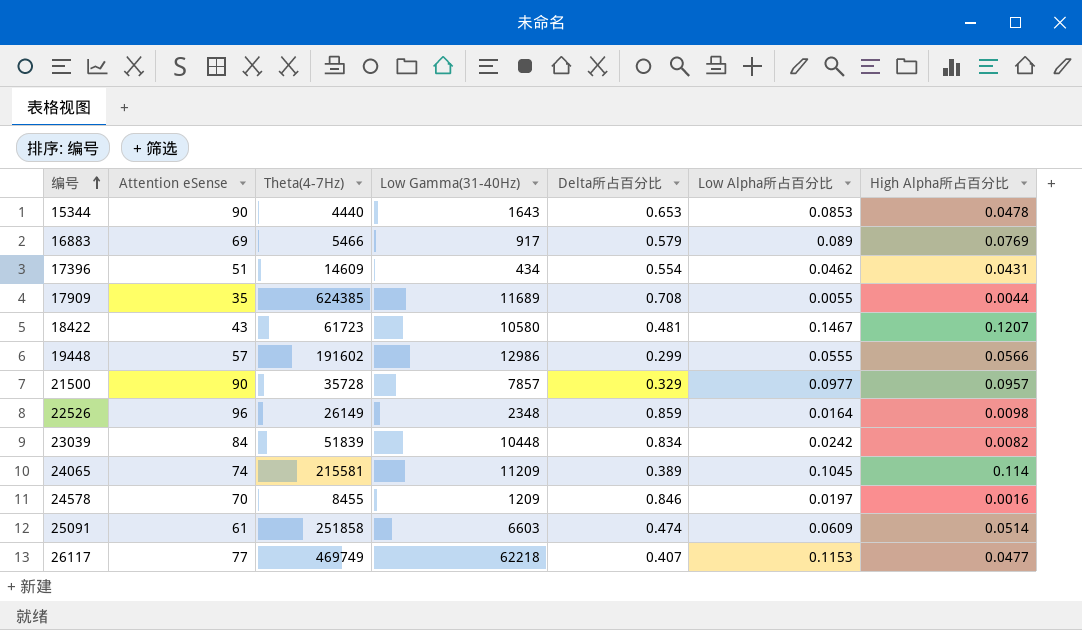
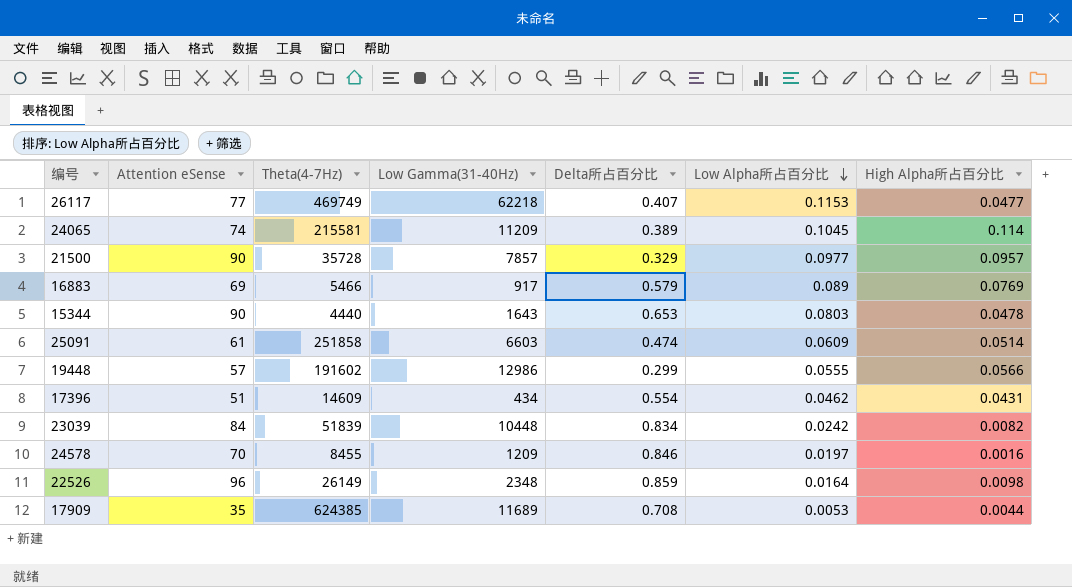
row order: 编号 ascending -> Low Alpha所占百分比 descending
row 18422: 43 | 61723 | 10580 | 0.481 | 0.1467 | 0.1207 -> none
15344 | Low Alpha所占百分比: 0.0853 -> 0.0803
17909 | Low Alpha所占百分比: 0.0055 -> 0.0053

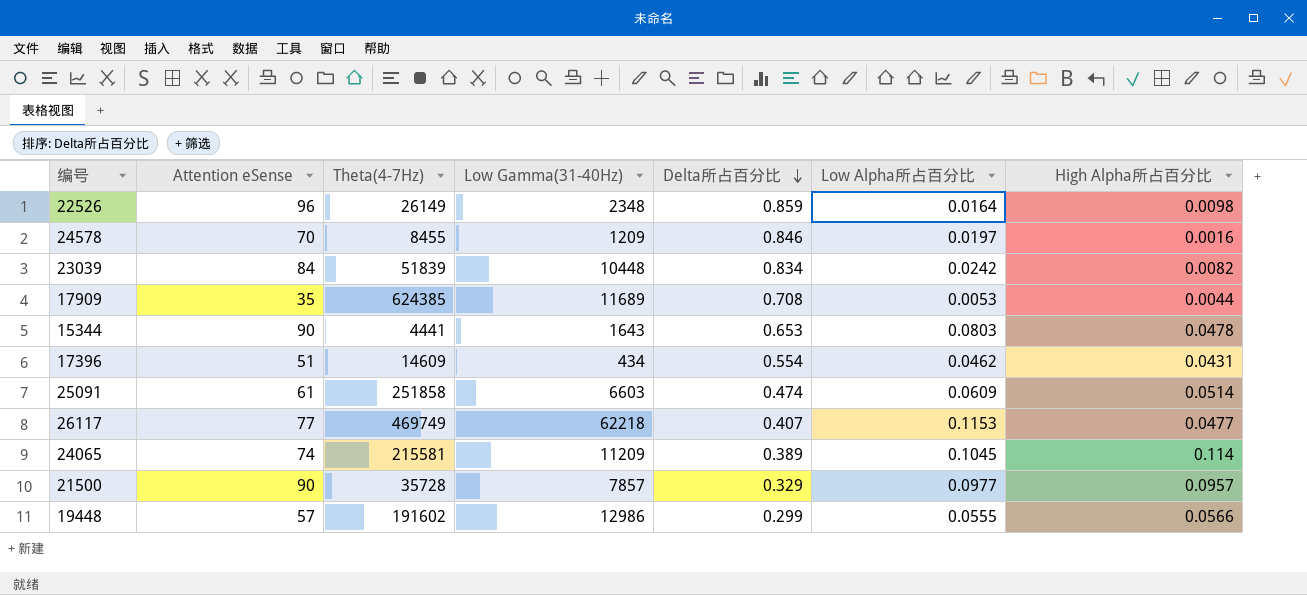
row order: Low Alpha所占百分比 descending -> Delta所占百分比 descending
row 16883: 69 | 5466 | 917 | 0.579 | 0.089 | 0.0769 -> none
15344 | Theta(4-7Hz): 4440 -> 4441

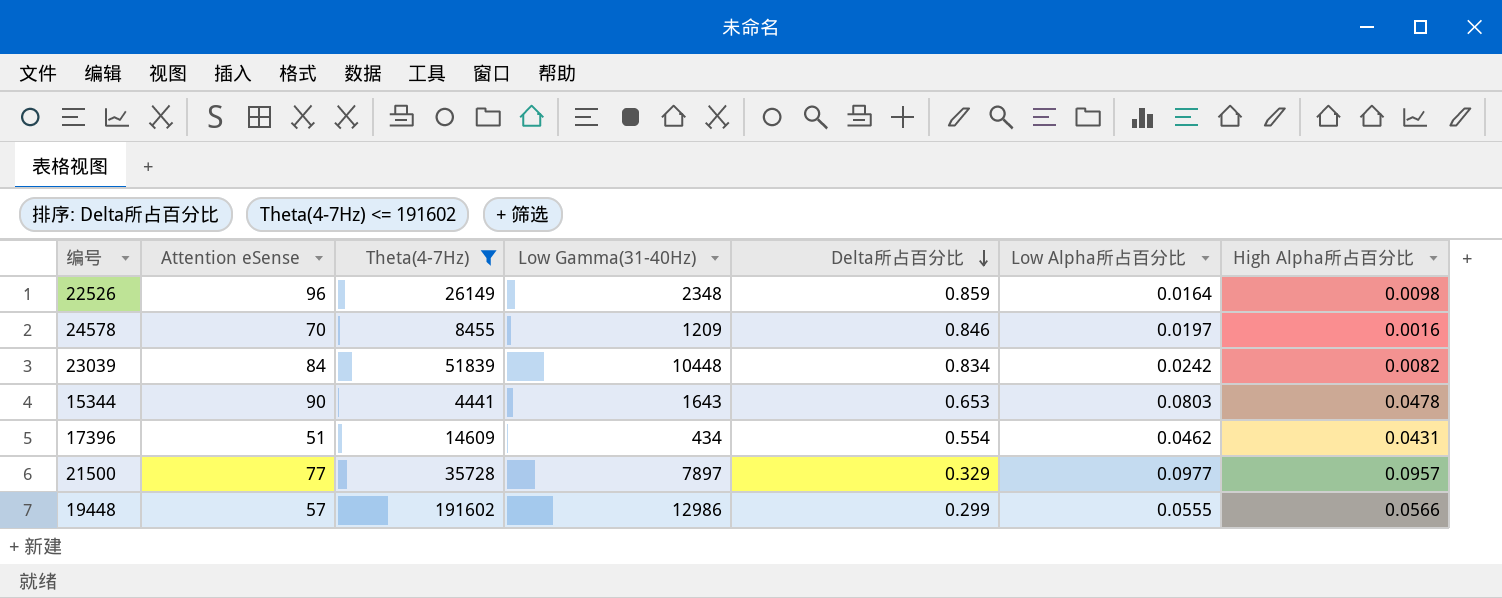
filter: none -> Theta(4-7Hz) <= 191602
21500 | Attention eSense: 90 -> 77
21500 | Low Gamma(31-40Hz): 7857 -> 7897

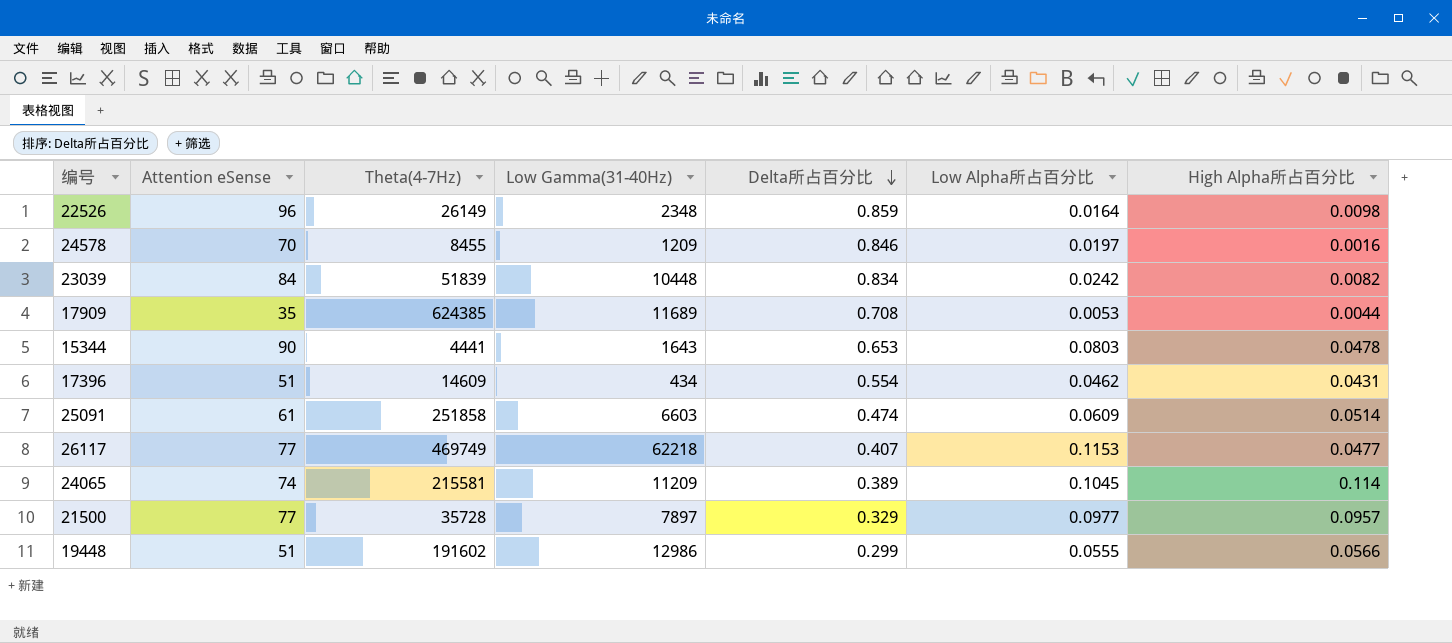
filter: Theta(4-7Hz) <= 191602 -> none
19448 | Attention eSense: 57 -> 51

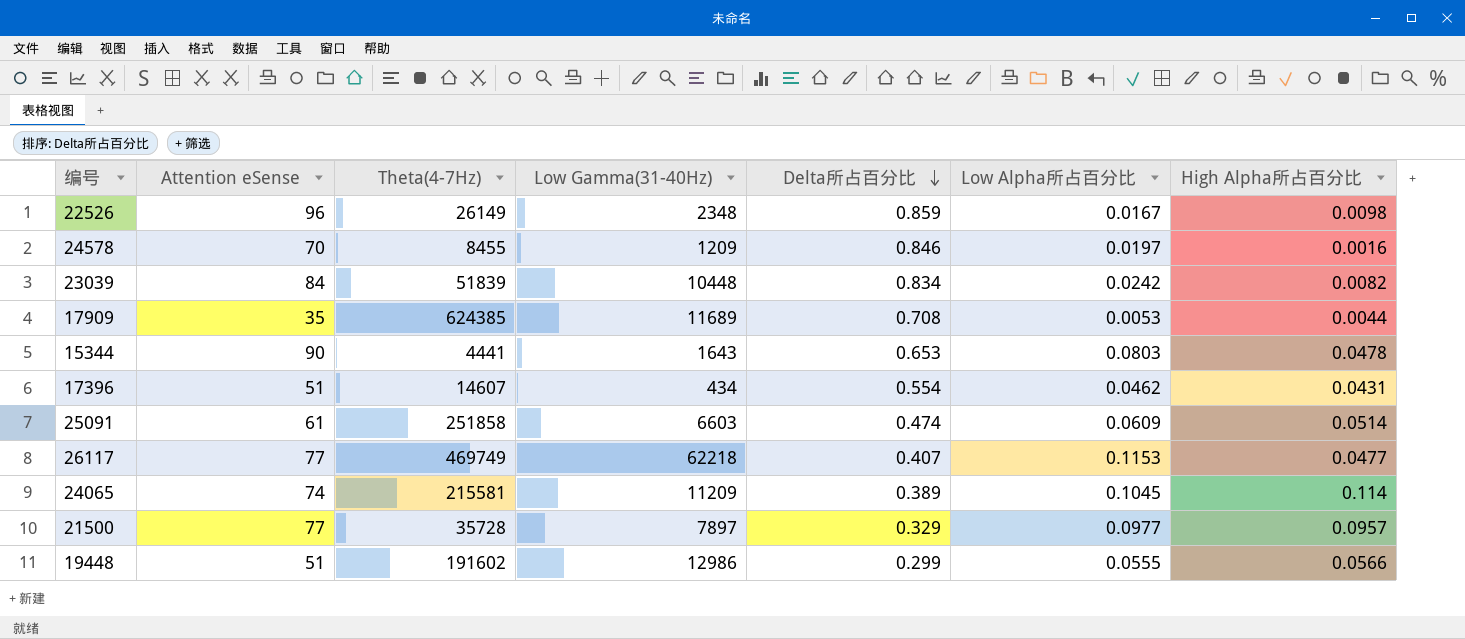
22526 | Low Alpha所占百分比: 0.0164 -> 0.0167
17396 | Theta(4-7Hz): 14609 -> 14607

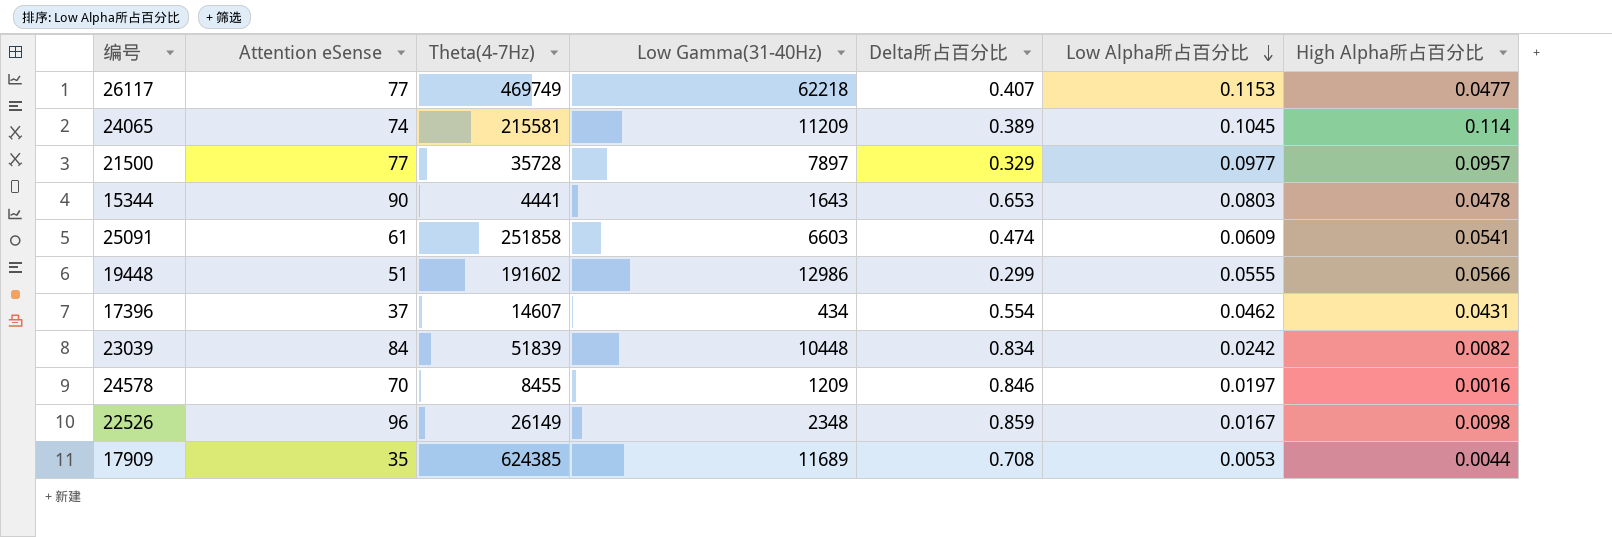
row order: Delta所占百分比 descending -> Low Alpha所占百分比 descending
25091 | High Alpha所占百分比: 0.0514 -> 0.0541
17396 | Attention eSense: 51 -> 37

